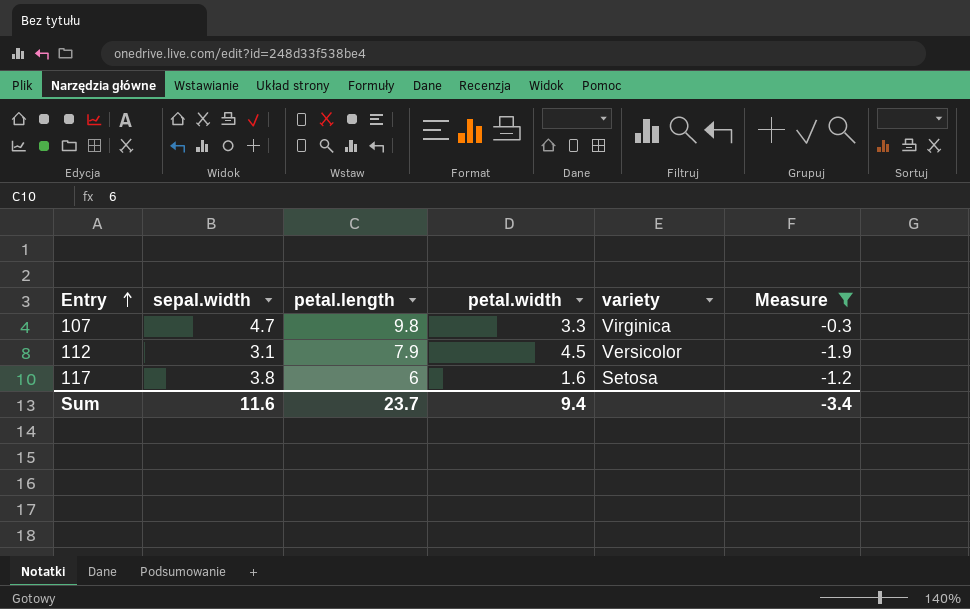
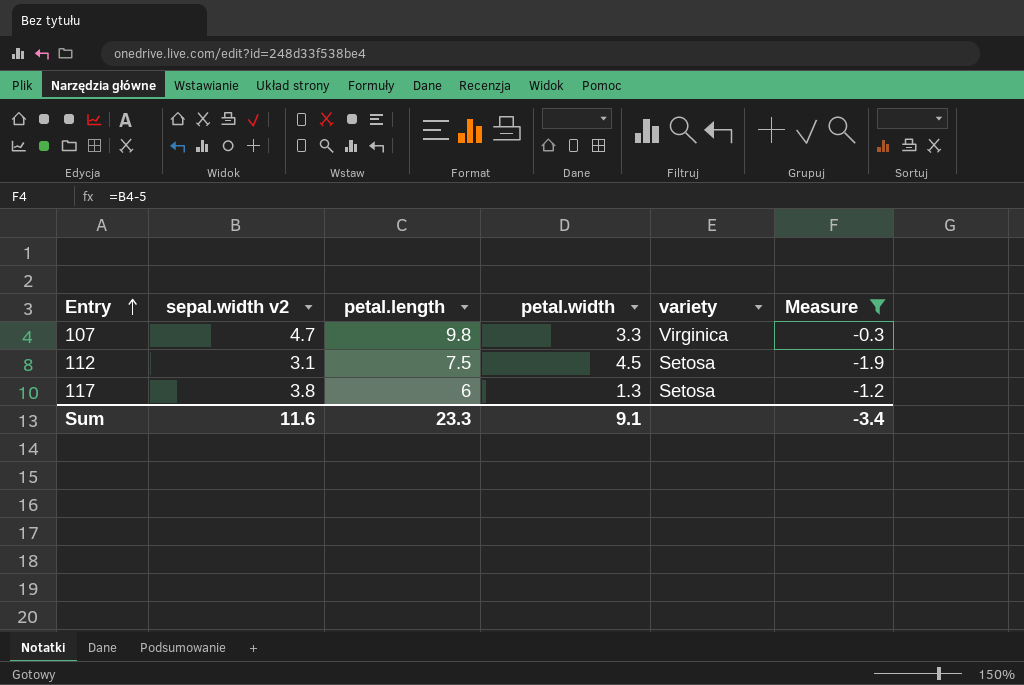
column name: sepal.width -> sepal.width v2
112 | petal.length: 7.9 -> 7.5
112 | variety: Versicolor -> Setosa
117 | petal.width: 1.6 -> 1.3
Sum | petal.length: 23.7 -> 23.3
Sum | petal.width: 9.4 -> 9.1

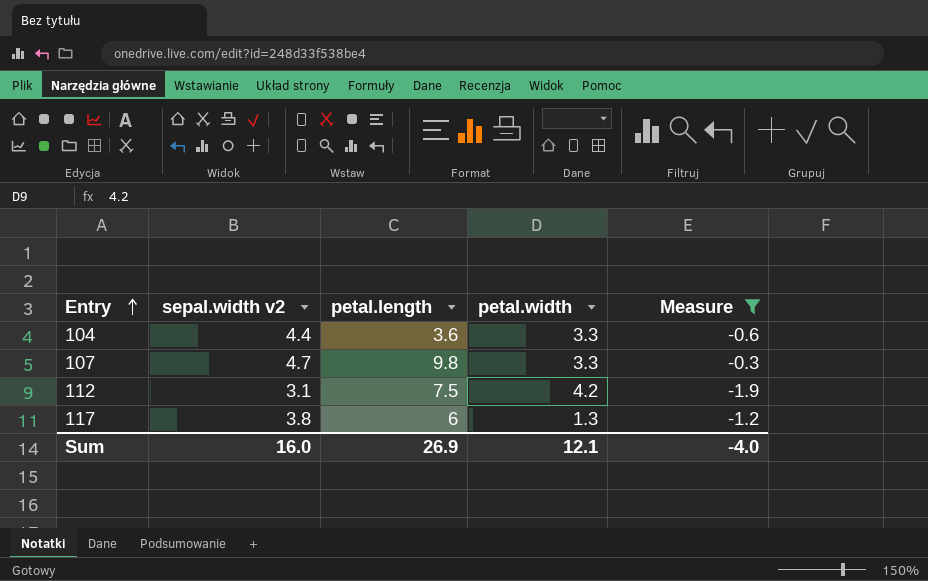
column variety | position: 5 -> none
row 104: none -> 4.4 | 3.6 | 3.3 | -0.6
112 | petal.width: 4.5 -> 4.2
Sum | sepal.width v2: 11.6 -> 16.0
Sum | petal.length: 23.3 -> 26.9
Sum | petal.width: 9.1 -> 12.1
Sum | Measure: -3.4 -> -4.0

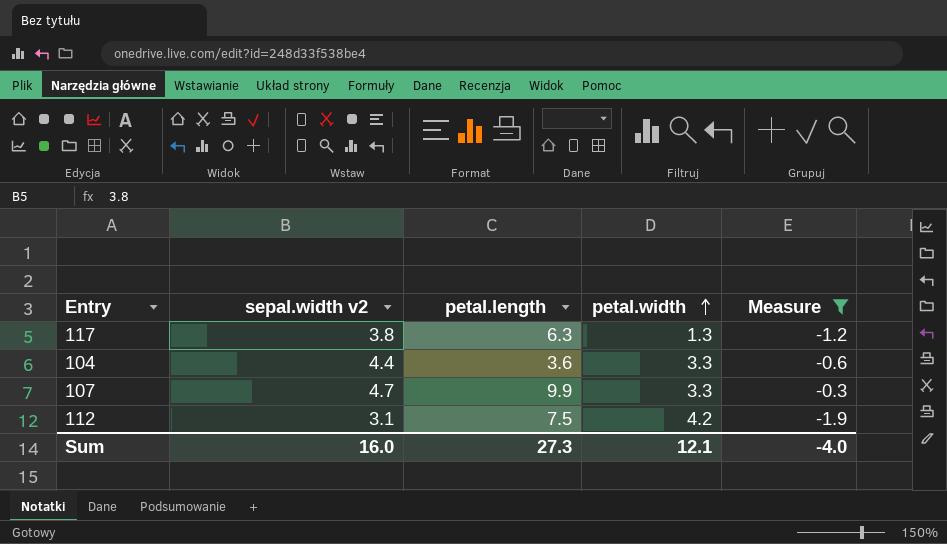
row order: Entry ascending -> petal.width ascending
117 | petal.length: 6 -> 6.3
107 | petal.length: 9.8 -> 9.9
Sum | petal.length: 26.9 -> 27.3

